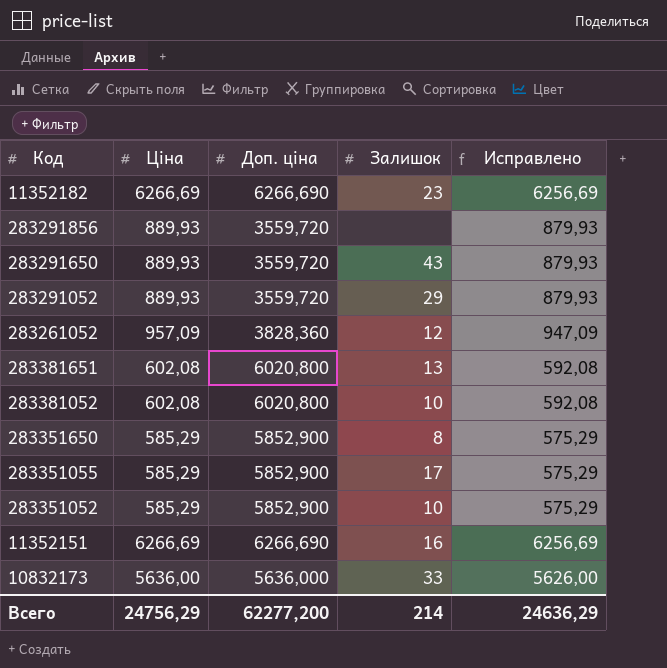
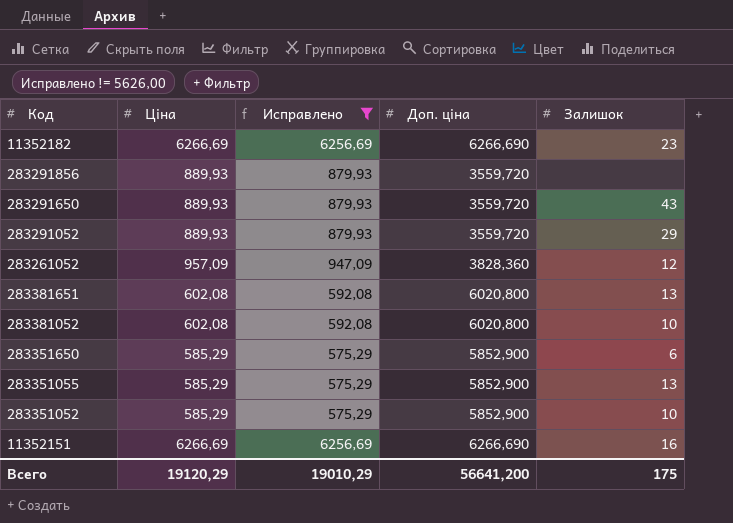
filter: none -> Исправлено != 5626,00
column Исправлено | position: 5 -> 3
283351650 | Залишок: 8 -> 6
283351055 | Залишок: 17 -> 13
Всего | Ціна: 24756,29 -> 19120,29
Всего | Исправлено: 24636,29 -> 19010,29
Всего | Доп. ціна: 62277,200 -> 56641,200
Всего | Залишок: 214 -> 175

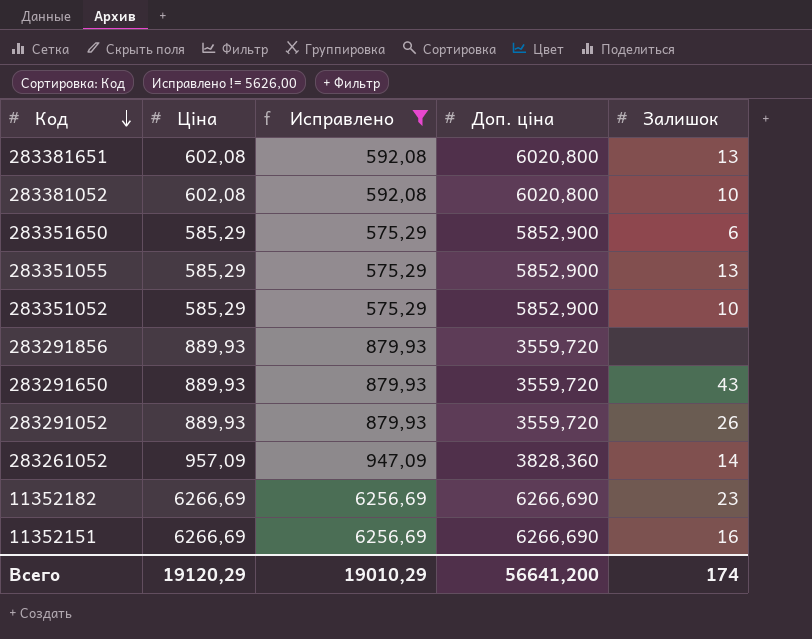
row order: none -> Код descending
283291052 | Залишок: 29 -> 26
283261052 | Залишок: 12 -> 14
Всего | Залишок: 175 -> 174

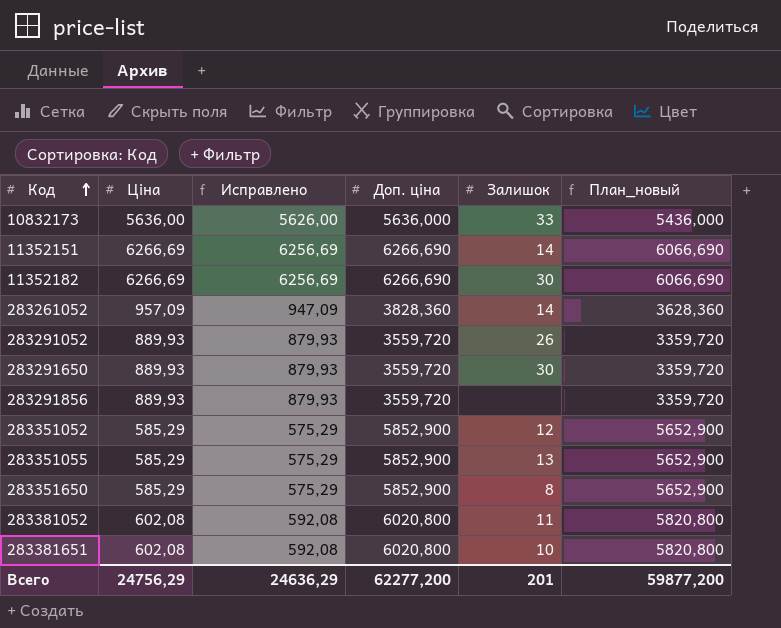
filter: Исправлено != 5626,00 -> none
row order: Код descending -> Код ascending
column План_новый | formula: none -> [Доп. ціна] - 200
11352151 | Залишок: 16 -> 14
11352182 | Залишок: 23 -> 30
283291650 | Залишок: 43 -> 30
283351052 | Залишок: 10 -> 12
283351650 | Залишок: 6 -> 8
283381052 | Залишок: 10 -> 11
283381651 | Залишок: 13 -> 10
Всего | Ціна: 19120,29 -> 24756,29
Всего | Исправлено: 19010,29 -> 24636,29
Всего | Доп. ціна: 56641,200 -> 62277,200
Всего | Залишок: 174 -> 201

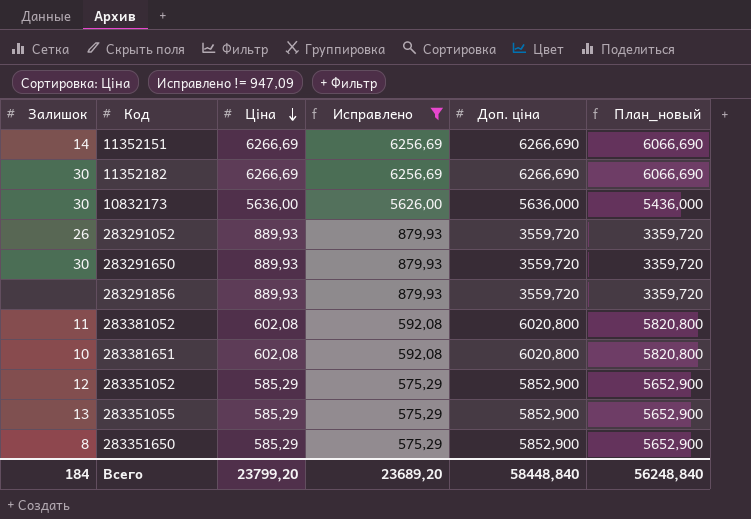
filter: none -> Исправлено != 947,09
row order: Код ascending -> Ціна descending
column Залишок | position: 5 -> 1
10832173 | Залишок: 33 -> 30
Всего | Залишок: 201 -> 184
Всего | Ціна: 24756,29 -> 23799,20
Всего | Исправлено: 24636,29 -> 23689,20
Всего | Доп. ціна: 62277,200 -> 58448,840
Всего | План_новый: 59877,200 -> 56248,840

